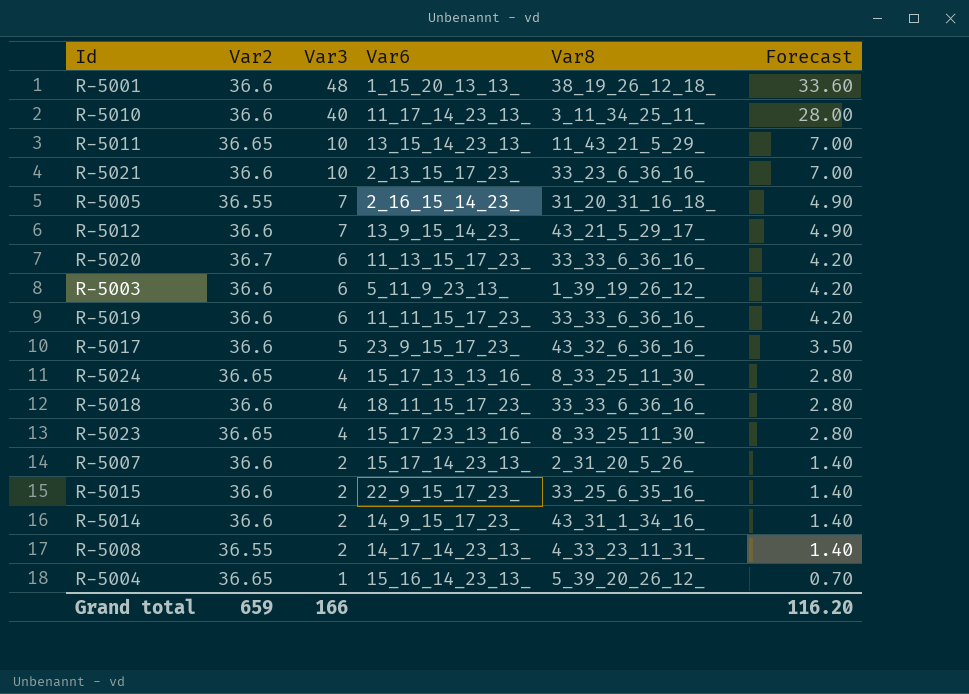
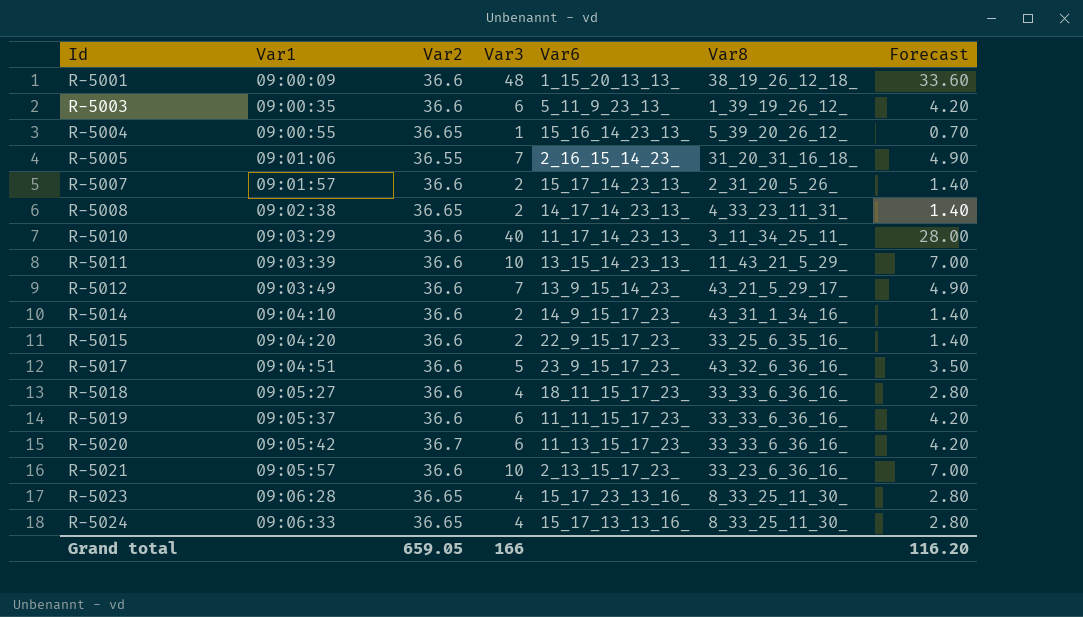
row order: Var3 descending -> Id ascending
column Var1 | position: none -> 2
R-5008 | Var2: 36.55 -> 36.65
R-5011 | Var2: 36.65 -> 36.6
Grand total | Var2: 659 -> 659.05

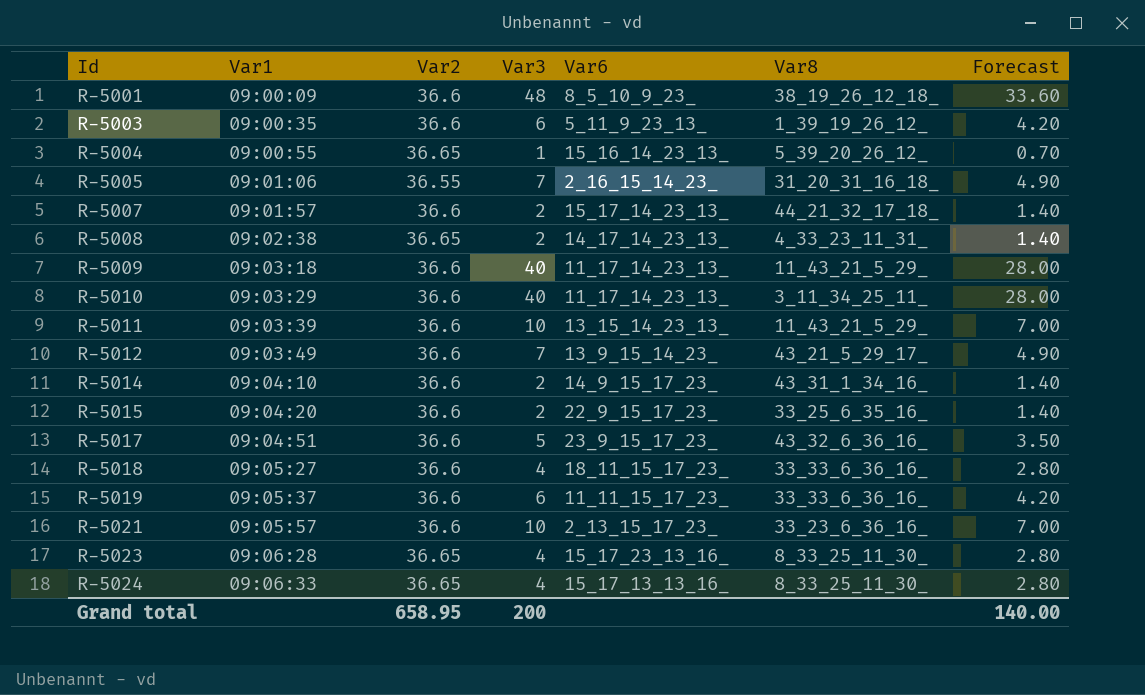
row R-5020: 09:05:42 | 36.7 | 6 | 11_13_15_17_23_ | 33_33_6_36_16_ | 4.20 -> none
R-5001 | Var6: 1_15_20_13_13_ -> 8_5_10_9_23_
R-5007 | Var8: 2_31_20_5_26_ -> 44_21_32_17_18_
row R-5009: none -> 09:03:18 | 36.6 | 40 | 11_17_14_23_13_ | 11_43_21_5_29_ | 28.00
Grand total | Var2: 659.05 -> 658.95
Grand total | Var3: 166 -> 200
Grand total | Forecast: 116.20 -> 140.00

